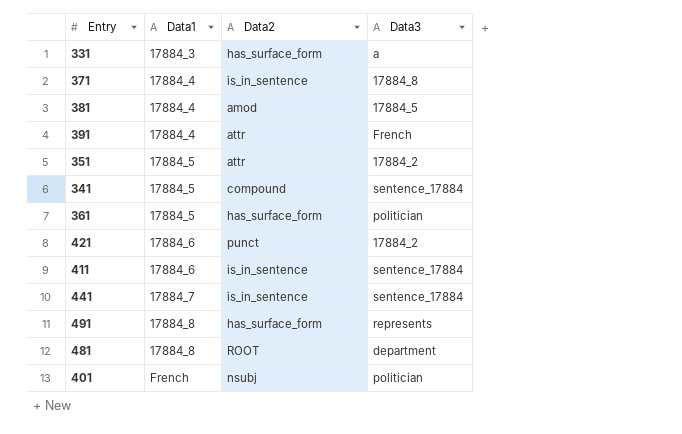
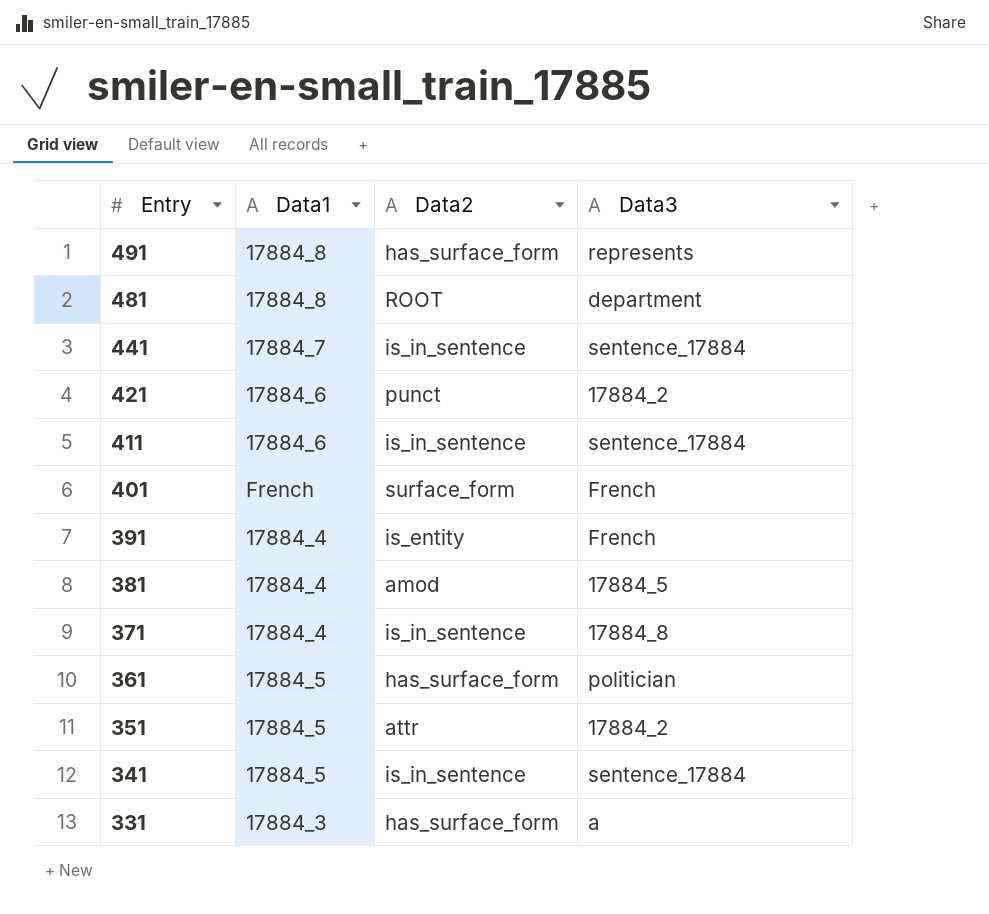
row order: Data1 ascending -> Entry descending
401 | Data2: nsubj -> surface_form
401 | Data3: politician -> French
391 | Data2: attr -> is_entity
341 | Data2: compound -> is_in_sentence

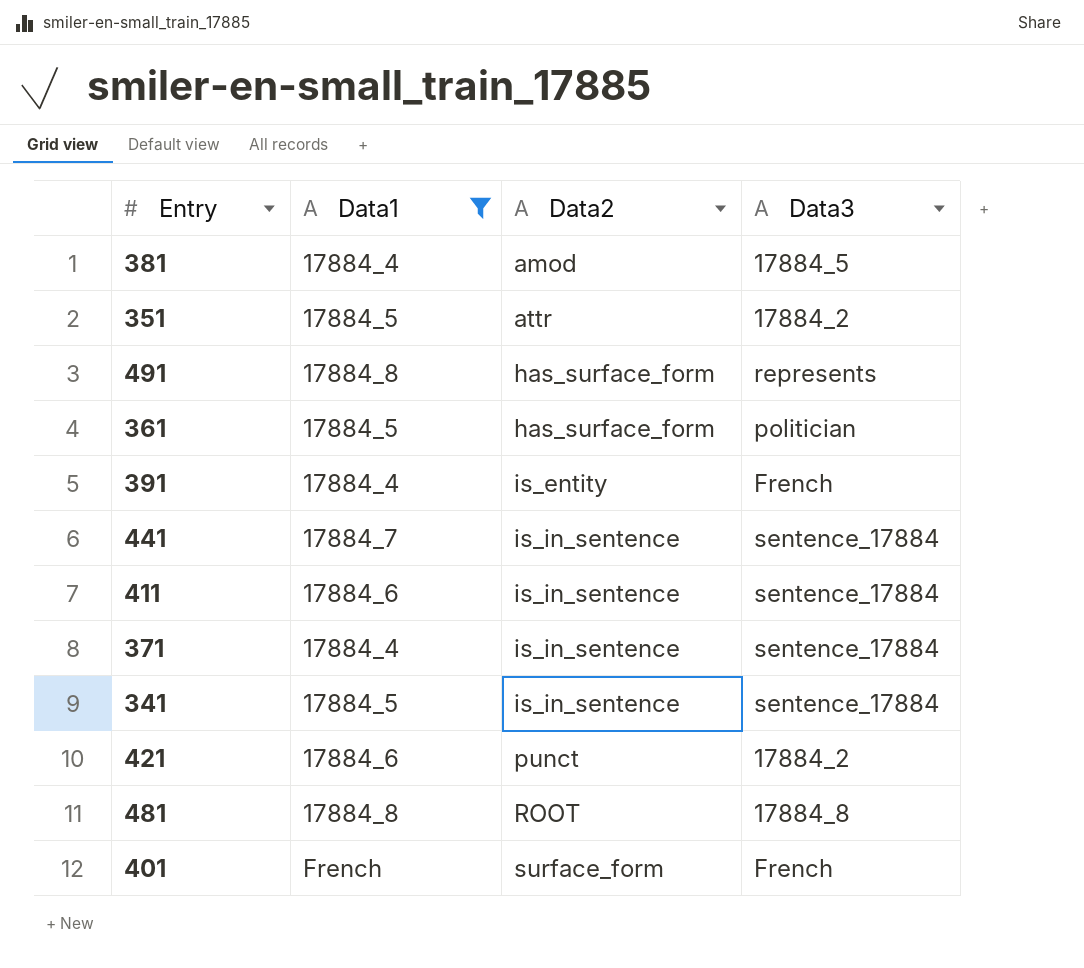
filter: none -> Data1 != 17884_3
row order: Entry descending -> Data2 ascending
371 | Data3: 17884_8 -> sentence_17884
481 | Data3: department -> 17884_8

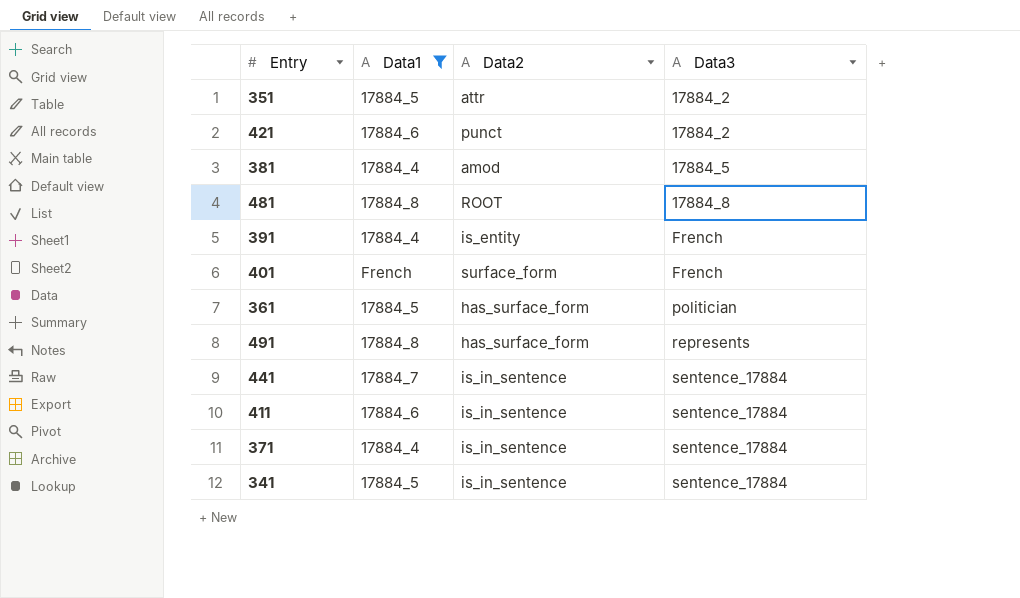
row order: Data2 ascending -> Data3 ascending

